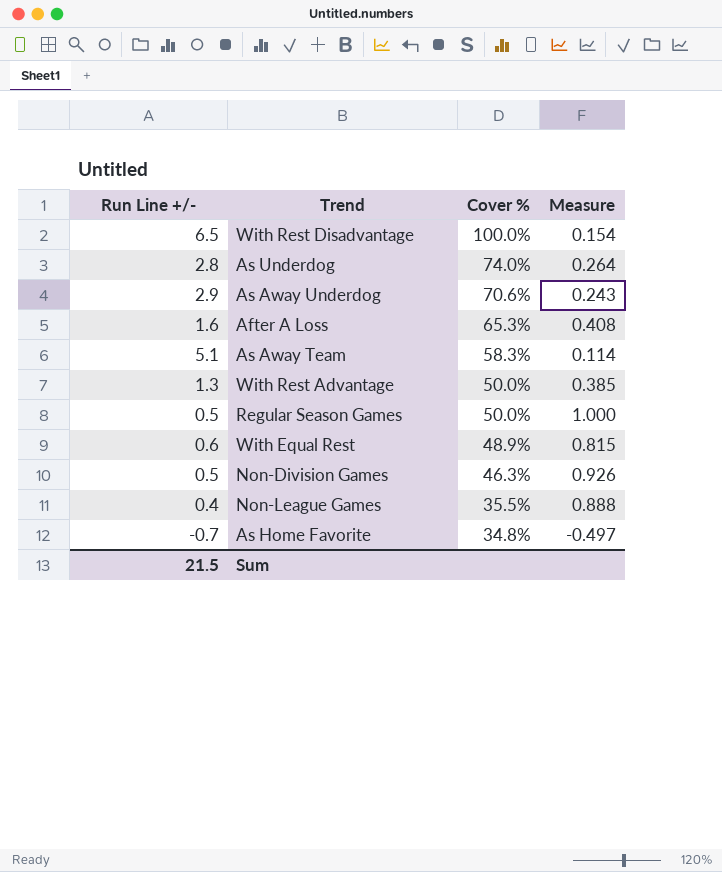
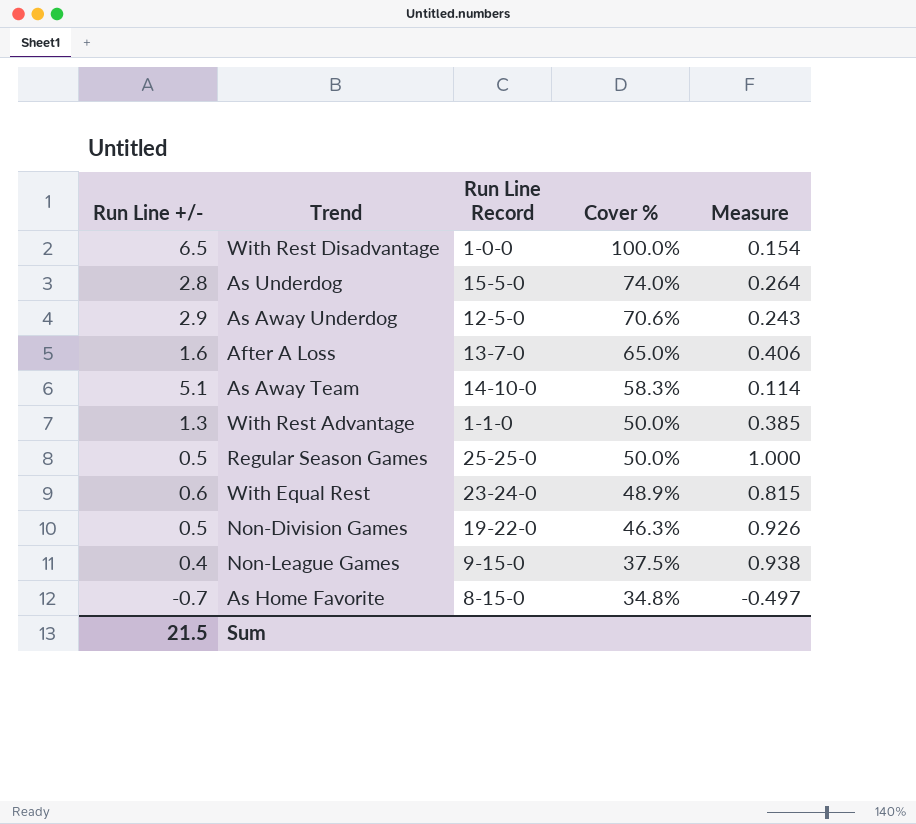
column Run Line Record | position: none -> 3
After A Loss | Cover %: 65.3% -> 65.0%
After A Loss | Measure: 0.408 -> 0.406
Non-League Games | Cover %: 35.5% -> 37.5%
Non-League Games | Measure: 0.888 -> 0.938

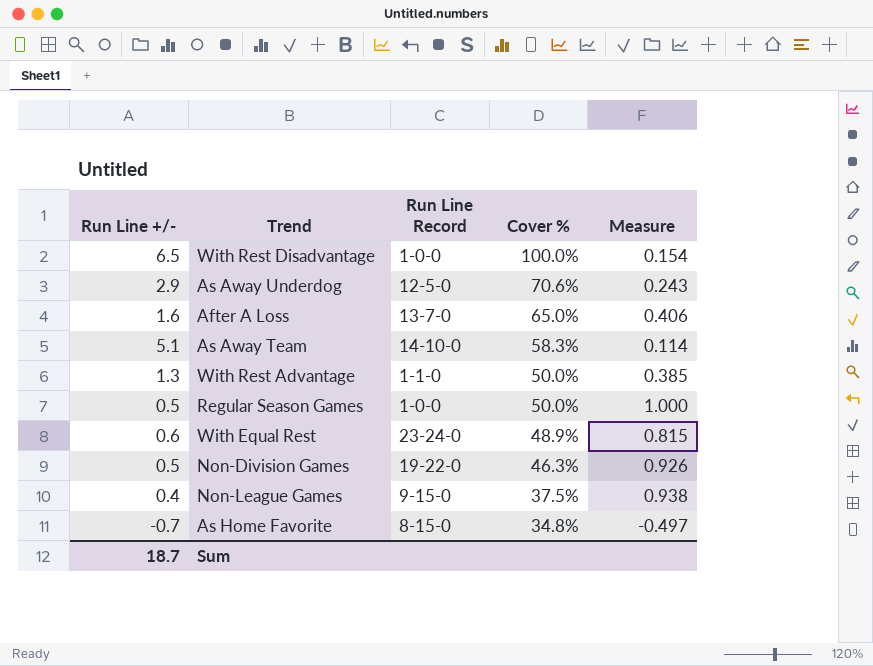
row As Underdog: 2.8 | 15-5-0 | 74.0% | 0.264 -> none
Regular Season Games | Run Line Record: 25-25-0 -> 1-0-0
Sum | Run Line +/-: 21.5 -> 18.7

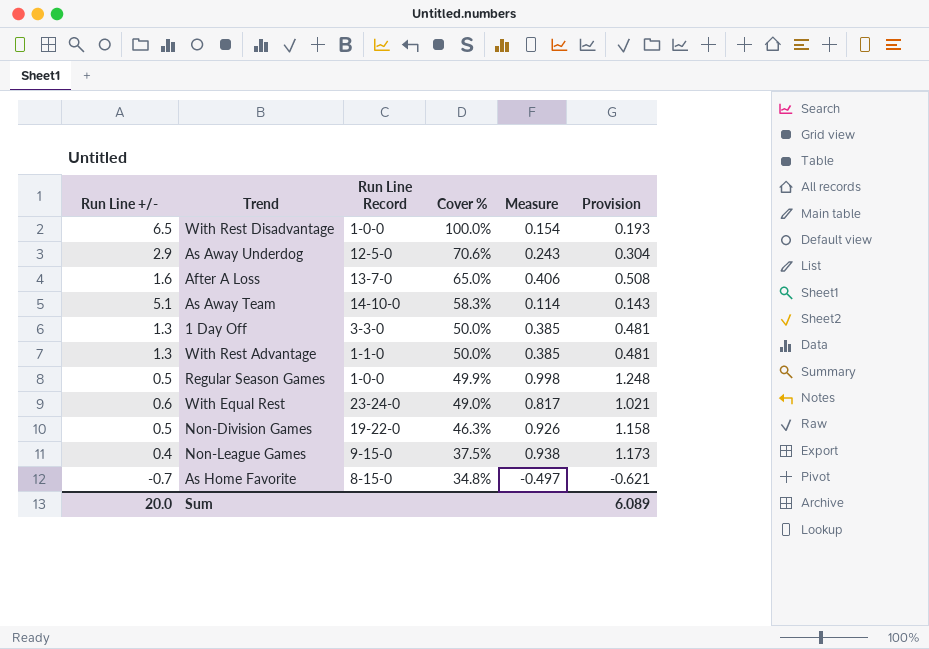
column Provision | formula: none -> [Measure] * 1.25
row 1 Day Off: none -> 1.3 | 3-3-0 | 50.0% | 0.385 | 0.481
Regular Season Games | Cover %: 50.0% -> 49.9%
Regular Season Games | Measure: 1.000 -> 0.998
With Equal Rest | Cover %: 48.9% -> 49.0%
With Equal Rest | Measure: 0.815 -> 0.817
Sum | Run Line +/-: 18.7 -> 20.0

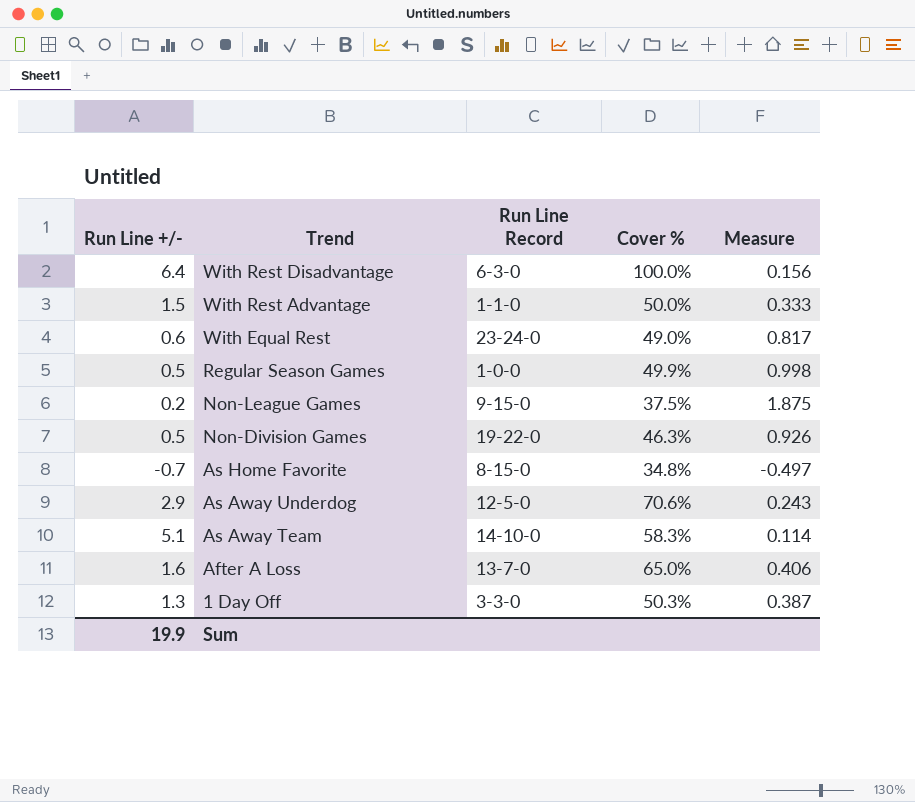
row order: Cover % descending -> Trend descending
column Provision | formula: [Measure] * 1.25 -> none
With Rest Disadvantage | Run Line +/-: 6.5 -> 6.4
With Rest Disadvantage | Run Line Record: 1-0-0 -> 6-3-0
With Rest Disadvantage | Measure: 0.154 -> 0.156
With Rest Advantage | Run Line +/-: 1.3 -> 1.5
With Rest Advantage | Measure: 0.385 -> 0.333
Non-League Games | Run Line +/-: 0.4 -> 0.2
Non-League Games | Measure: 0.938 -> 1.875
1 Day Off | Cover %: 50.0% -> 50.3%
1 Day Off | Measure: 0.385 -> 0.387
Sum | Run Line +/-: 20.0 -> 19.9

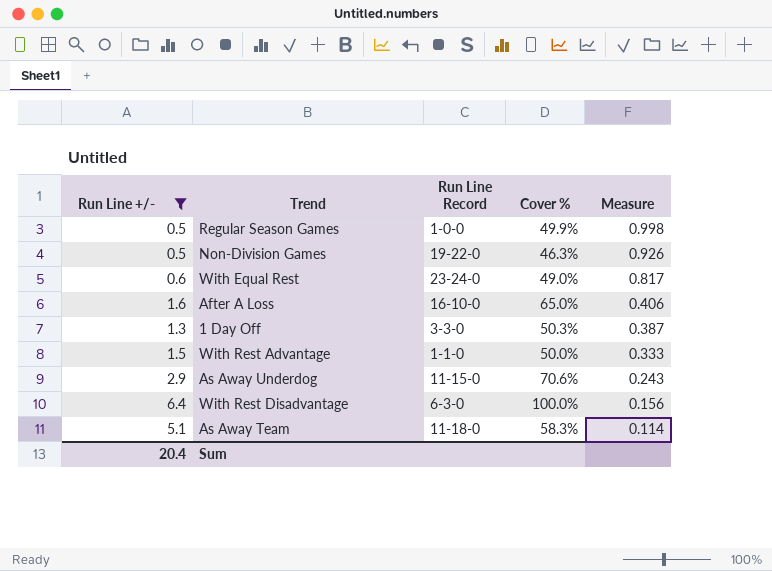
filter: none -> Run Line +/- >= 0.5
row order: Trend descending -> Measure descending
After A Loss | Run Line Record: 13-7-0 -> 16-10-0
As Away Underdog | Run Line Record: 12-5-0 -> 11-15-0
As Away Team | Run Line Record: 14-10-0 -> 11-18-0
Sum | Run Line +/-: 19.9 -> 20.4

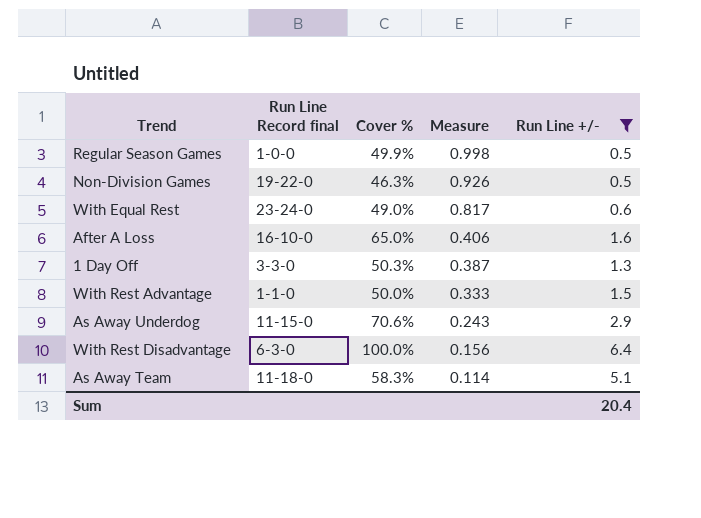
column name: Run Line Record -> Run Line Record final
column Run Line +/- | position: 1 -> 5

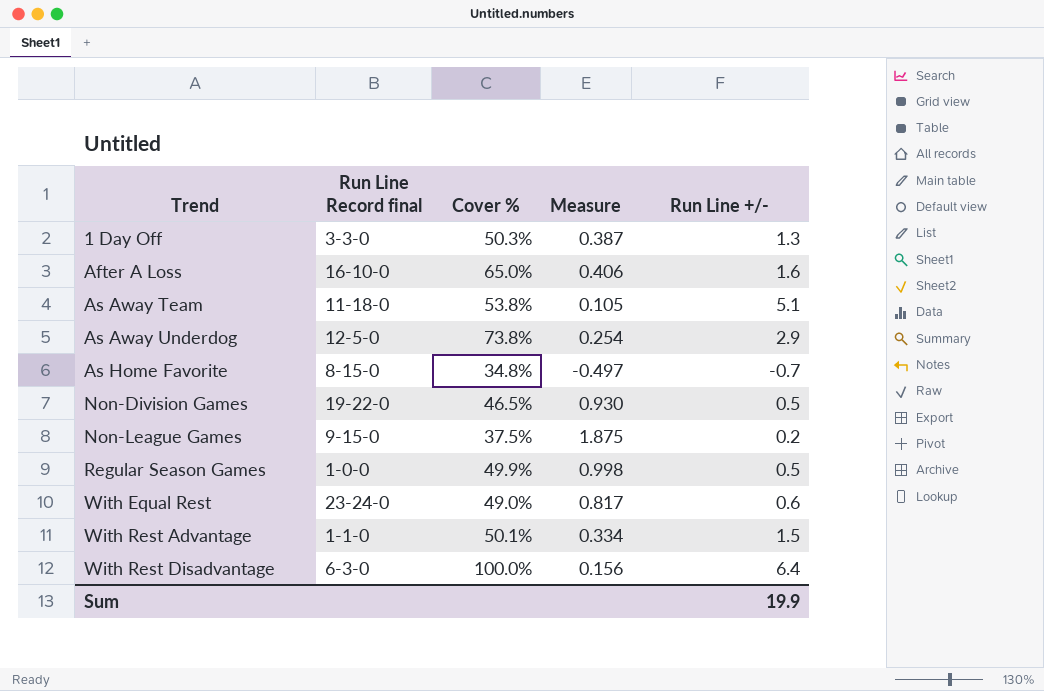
filter: Run Line +/- >= 0.5 -> none
row order: Measure descending -> Trend ascending
As Away Team | Cover %: 58.3% -> 53.8%
As Away Team | Measure: 0.114 -> 0.105
As Away Underdog | Run Line Record final: 11-15-0 -> 12-5-0
As Away Underdog | Cover %: 70.6% -> 73.8%
As Away Underdog | Measure: 0.243 -> 0.254
Non-Division Games | Cover %: 46.3% -> 46.5%
Non-Division Games | Measure: 0.926 -> 0.930
With Rest Advantage | Cover %: 50.0% -> 50.1%
With Rest Advantage | Measure: 0.333 -> 0.334
Sum | Run Line +/-: 20.4 -> 19.9

